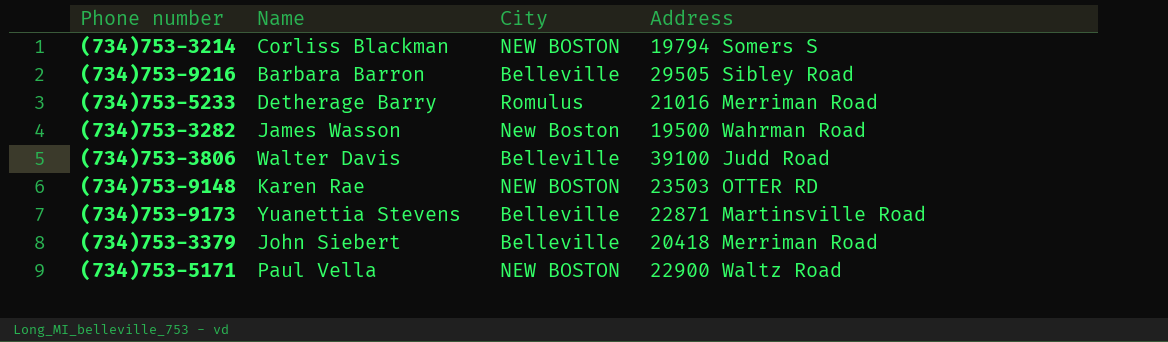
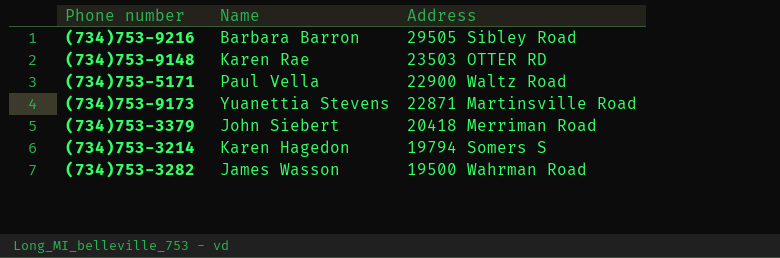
row order: none -> Address descending
column City | position: 3 -> none
row (734)753-5233: Detherage Barry | Romulus | 21016 Merriman Road -> none
row (734)753-3806: Walter Davis | Belleville | 39100 Judd Road -> none
(734)753-3214 | Name: Corliss Blackman -> Karen Hagedon

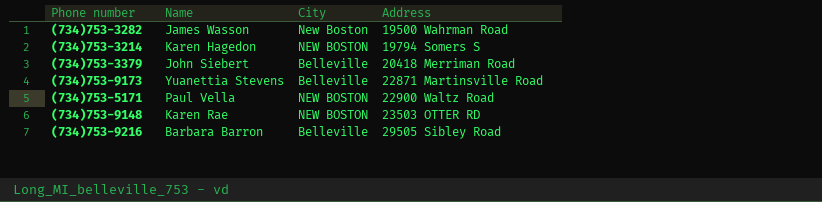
row order: Address descending -> Address ascending
column City | position: none -> 3

